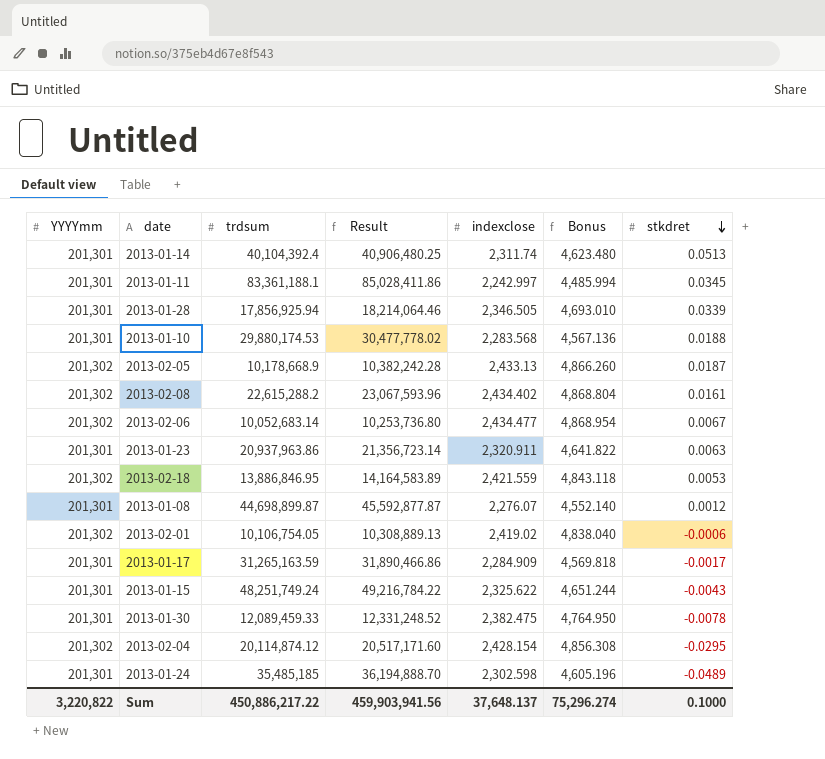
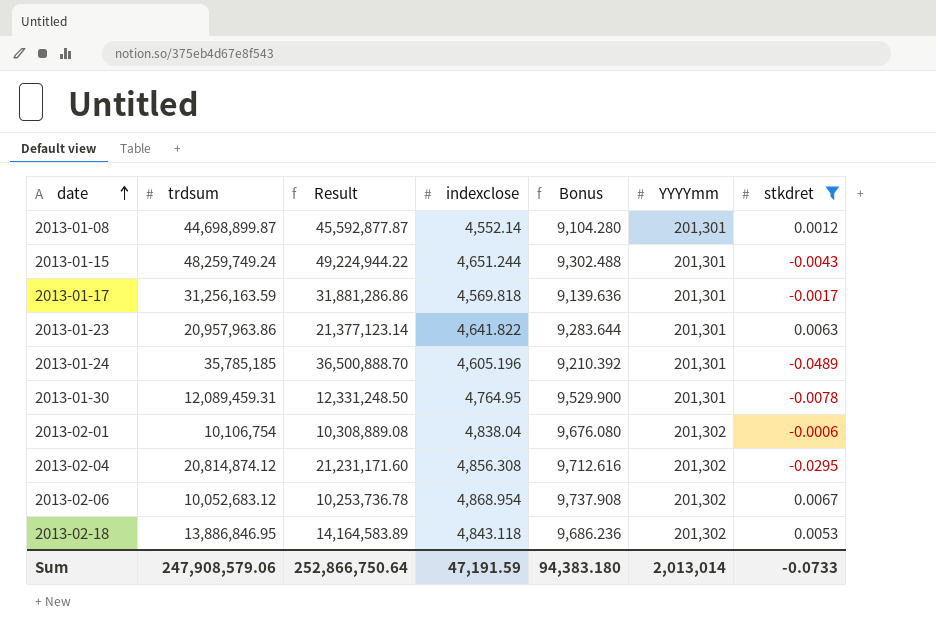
filter: none -> stkdret <= 0.0067
row order: stkdret descending -> date ascending
column YYYYmm | position: 1 -> 6
2013-01-08 | indexclose: 2,276.07 -> 4,552.14
2013-01-08 | Bonus: 4,552.140 -> 9,104.280
2013-01-15 | trdsum: 48,251,749.24 -> 48,259,749.24
2013-01-15 | Result: 49,216,784.22 -> 49,224,944.22
2013-01-15 | indexclose: 2,325.622 -> 4,651.244
2013-01-15 | Bonus: 4,651.244 -> 9,302.488
2013-01-17 | trdsum: 31,265,163.59 -> 31,256,163.59
2013-01-17 | Result: 31,890,466.86 -> 31,881,286.86
2013-01-17 | indexclose: 2,284.909 -> 4,569.818
2013-01-17 | Bonus: 4,569.818 -> 9,139.636
2013-01-23 | trdsum: 20,937,963.86 -> 20,957,963.86
2013-01-23 | Result: 21,356,723.14 -> 21,377,123.14
2013-01-23 | indexclose: 2,320.911 -> 4,641.822
2013-01-23 | Bonus: 4,641.822 -> 9,283.644
2013-01-24 | trdsum: 35,485,185 -> 35,785,185
2013-01-24 | Result: 36,194,888.70 -> 36,500,888.70
2013-01-24 | indexclose: 2,302.598 -> 4,605.196
2013-01-24 | Bonus: 4,605.196 -> 9,210.392
2013-01-30 | trdsum: 12,089,459.33 -> 12,089,459.31
2013-01-30 | Result: 12,331,248.52 -> 12,331,248.50
2013-01-30 | indexclose: 2,382.475 -> 4,764.95
2013-01-30 | Bonus: 4,764.950 -> 9,529.900
2013-02-01 | trdsum: 10,106,754.05 -> 10,106,754
2013-02-01 | Result: 10,308,889.13 -> 10,308,889.08
2013-02-01 | indexclose: 2,419.02 -> 4,838.04
2013-02-01 | Bonus: 4,838.040 -> 9,676.080
2013-02-04 | trdsum: 20,114,874.12 -> 20,814,874.12
2013-02-04 | Result: 20,517,171.60 -> 21,231,171.60
2013-02-04 | indexclose: 2,428.154 -> 4,856.308
2013-02-04 | Bonus: 4,856.308 -> 9,712.616
2013-02-06 | trdsum: 10,052,683.14 -> 10,052,683.12
2013-02-06 | Result: 10,253,736.80 -> 10,253,736.78
2013-02-06 | indexclose: 2,434.477 -> 4,868.954
2013-02-06 | Bonus: 4,868.954 -> 9,737.908
2013-02-18 | indexclose: 2,421.559 -> 4,843.118
2013-02-18 | Bonus: 4,843.118 -> 9,686.236
Sum | trdsum: 450,886,217.22 -> 247,908,579.06
Sum | Result: 459,903,941.56 -> 252,866,750.64
Sum | indexclose: 37,648.137 -> 47,191.59
Sum | Bonus: 75,296.274 -> 94,383.180
Sum | YYYYmm: 3,220,822 -> 2,013,014
Sum | stkdret: 0.1000 -> -0.0733

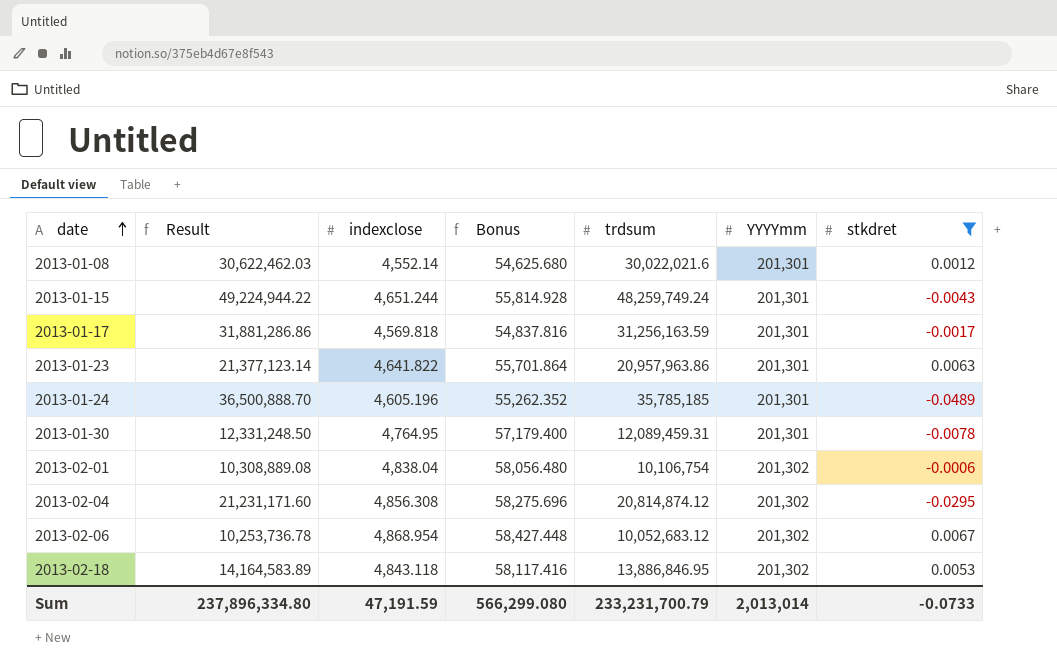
column Bonus | formula: [indexclose] * 2 -> [indexclose] * 12
column trdsum | position: 2 -> 5
2013-01-08 | Result: 45,592,877.87 -> 30,622,462.03
2013-01-08 | trdsum: 44,698,899.87 -> 30,022,021.6
Sum | Result: 252,866,750.64 -> 237,896,334.80
Sum | Bonus: 94,383.180 -> 566,299.080
Sum | trdsum: 247,908,579.06 -> 233,231,700.79

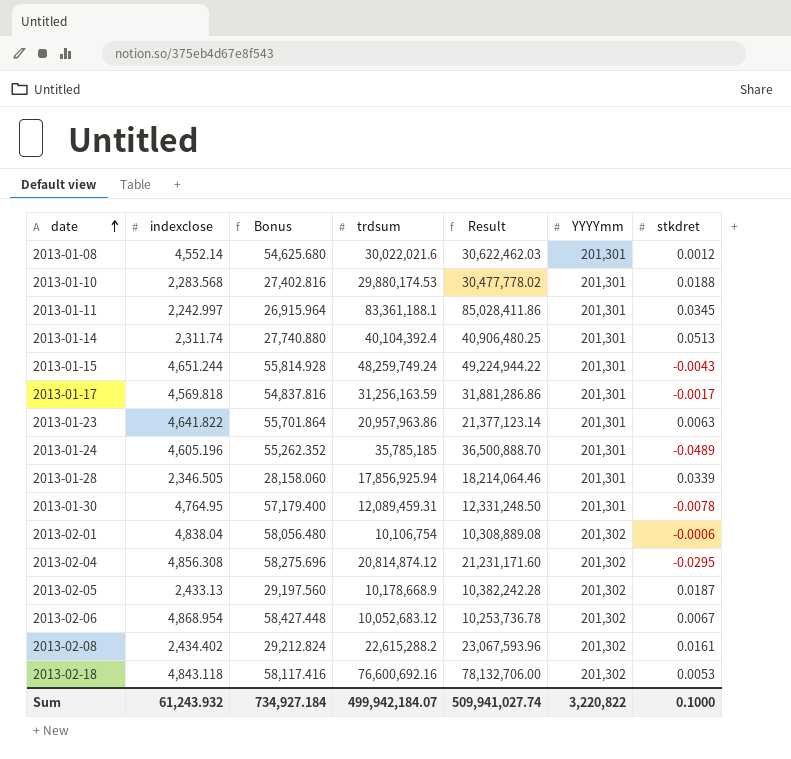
filter: stkdret <= 0.0067 -> none
column Result | position: 2 -> 5
2013-02-18 | trdsum: 13,886,846.95 -> 76,600,692.16
2013-02-18 | Result: 14,164,583.89 -> 78,132,706.00
Sum | indexclose: 47,191.59 -> 61,243.932
Sum | Bonus: 566,299.080 -> 734,927.184
Sum | trdsum: 233,231,700.79 -> 499,942,184.07
Sum | Result: 237,896,334.80 -> 509,941,027.74
Sum | YYYYmm: 2,013,014 -> 3,220,822
Sum | stkdret: -0.0733 -> 0.1000

